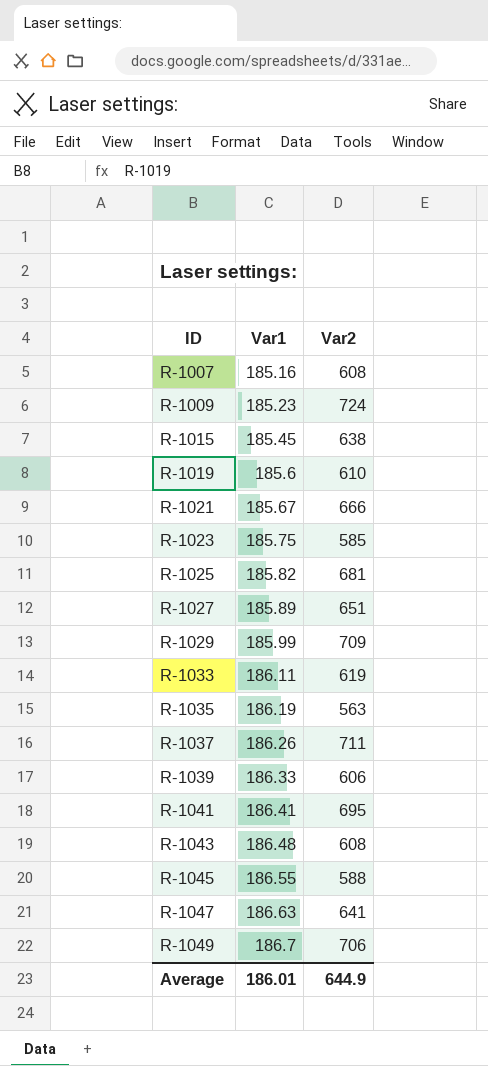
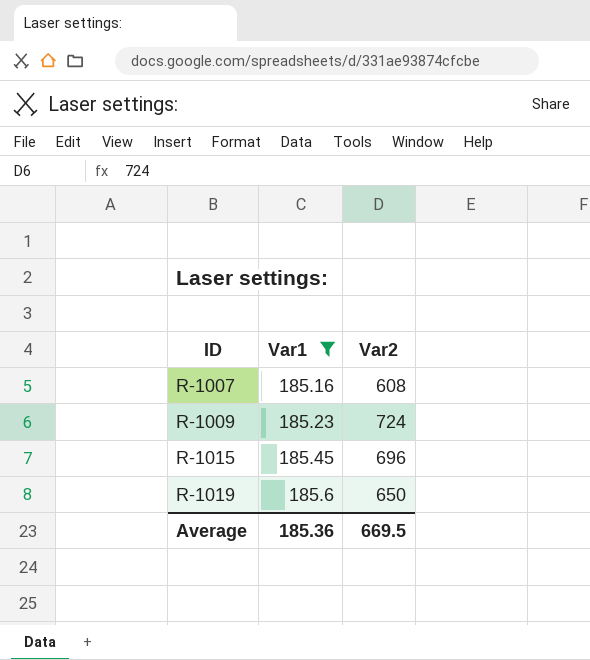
filter: none -> Var1 <= 185.6
R-1015 | Var2: 638 -> 696
R-1019 | Var2: 610 -> 650
Average | Var1: 186.01 -> 185.36
Average | Var2: 644.9 -> 669.5

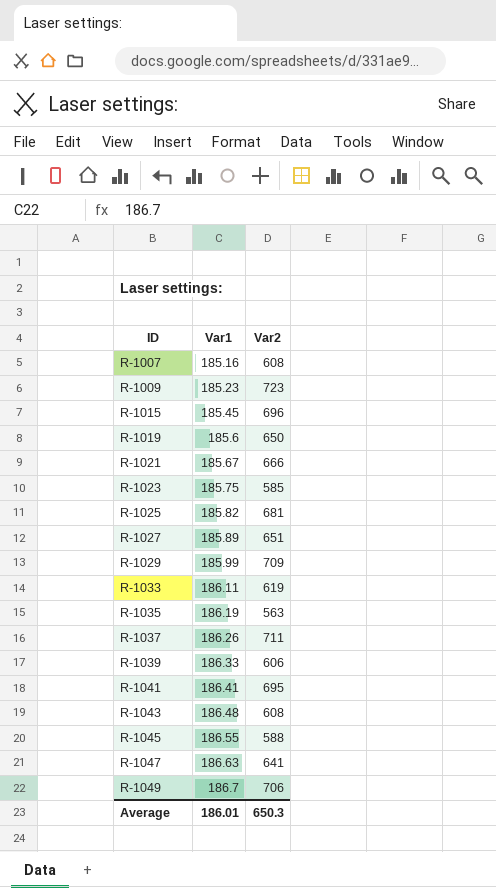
filter: Var1 <= 185.6 -> none
R-1009 | Var2: 724 -> 723
Average | Var1: 185.36 -> 186.01
Average | Var2: 669.5 -> 650.3

